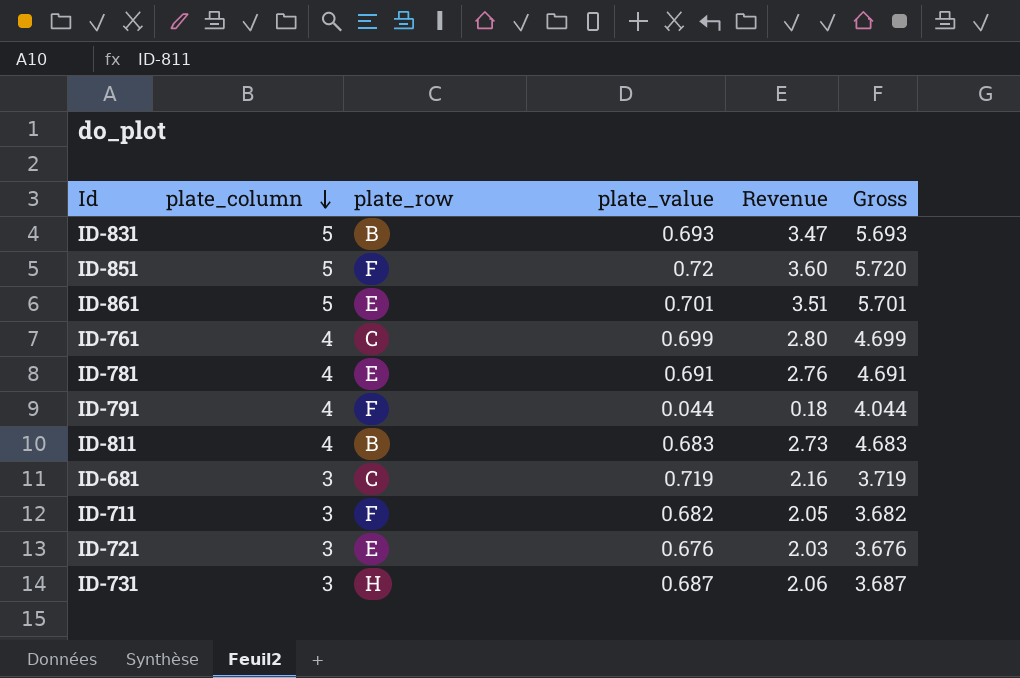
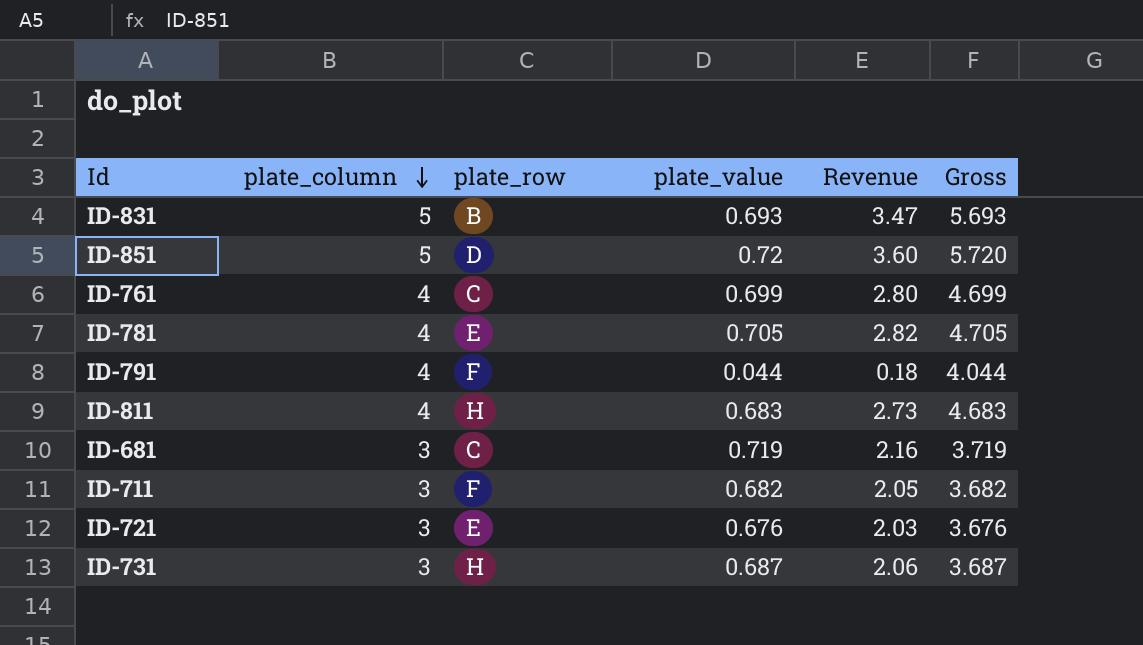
row ID-861: 5 | E | 0.701 | 3.51 | 5.701 -> none
ID-851 | plate_row: F -> D
ID-781 | plate_value: 0.691 -> 0.705
ID-781 | Revenue: 2.76 -> 2.82
ID-781 | Gross: 4.691 -> 4.705
ID-811 | plate_row: B -> H

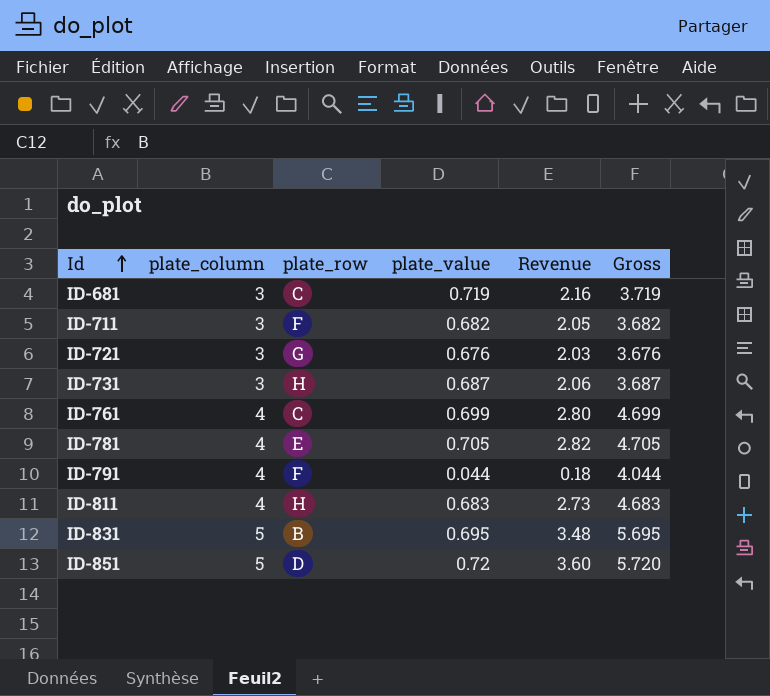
row order: plate_column descending -> Id ascending
ID-721 | plate_row: E -> G
ID-831 | plate_value: 0.693 -> 0.695
ID-831 | Revenue: 3.47 -> 3.48
ID-831 | Gross: 5.693 -> 5.695

